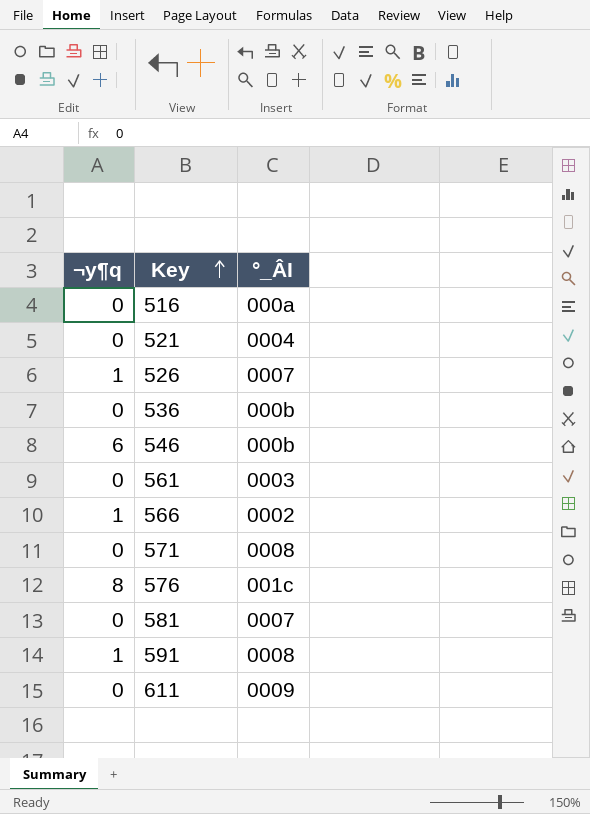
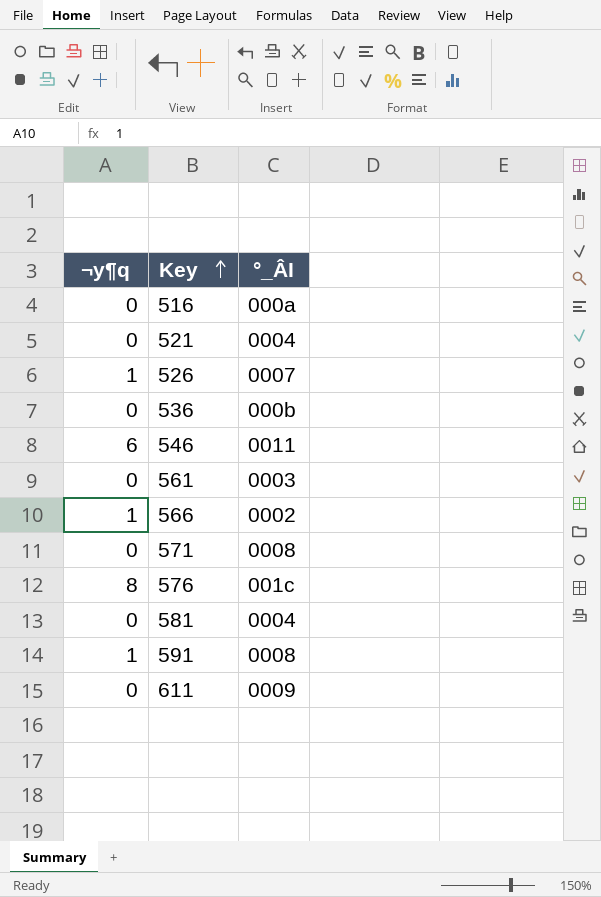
546 | °_ÂI: 000b -> 0011
581 | °_ÂI: 0007 -> 0004

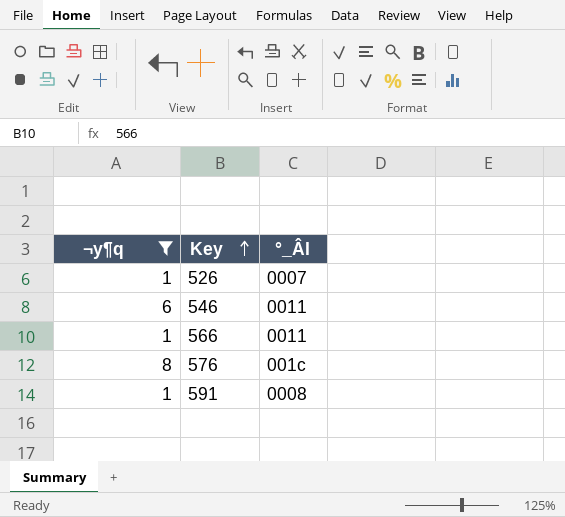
filter: none -> ¬y¶q != 0
566 | °_ÂI: 0002 -> 0011

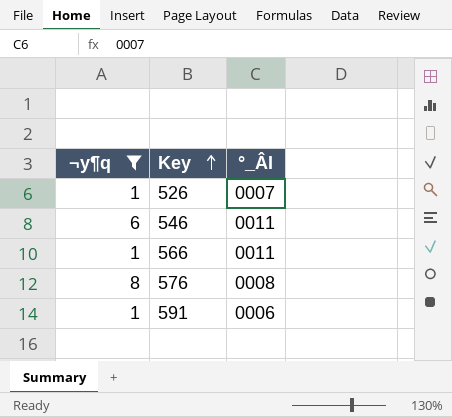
576 | °_ÂI: 001c -> 0008
591 | °_ÂI: 0008 -> 0006

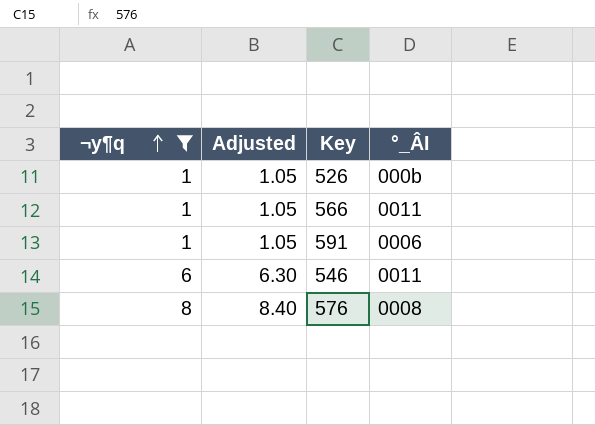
row order: Key ascending -> ¬y¶q ascending
column Adjusted | formula: none -> [¬y¶q] * 1.05
526 | °_ÂI: 0007 -> 000b

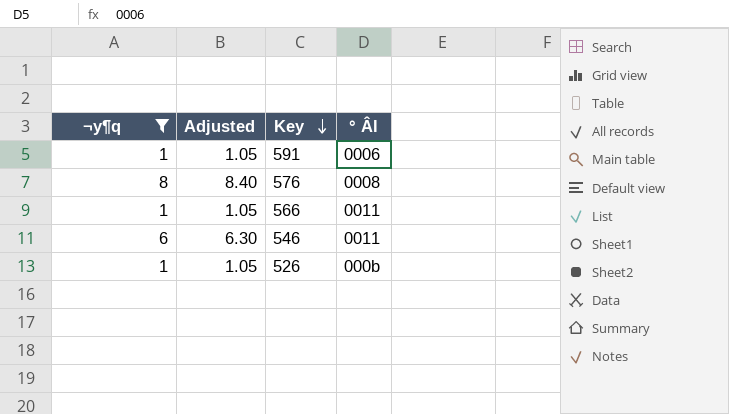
row order: ¬y¶q ascending -> Key descending
column name: °_ÂI -> ° ÂI

